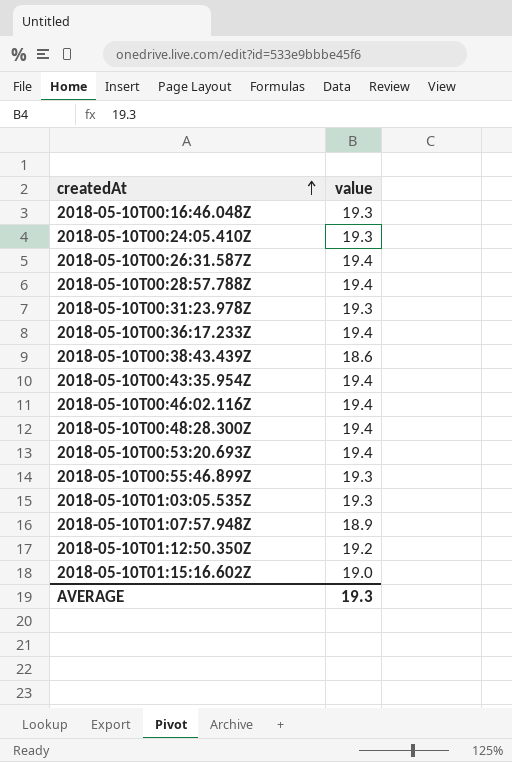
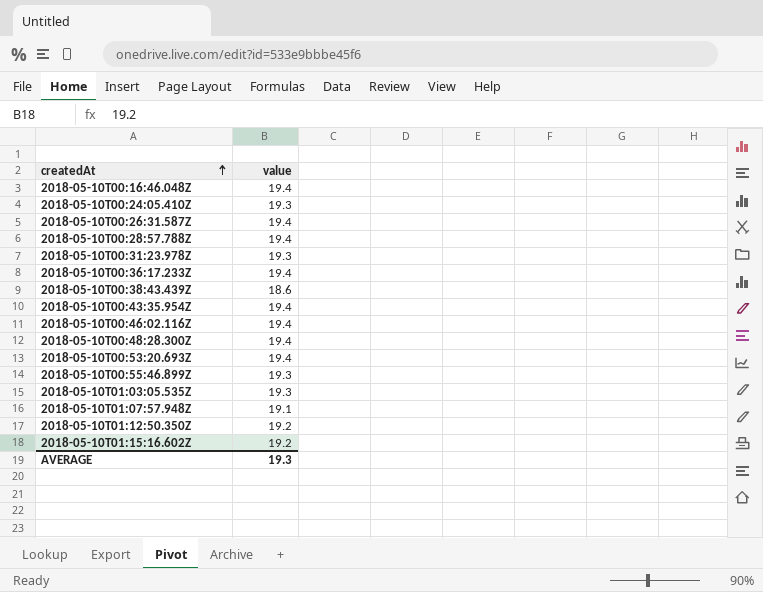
2018-05-10T00:16:46.048Z | value: 19.3 -> 19.4
2018-05-10T01:07:57.948Z | value: 18.9 -> 19.1
2018-05-10T01:15:16.602Z | value: 19.0 -> 19.2

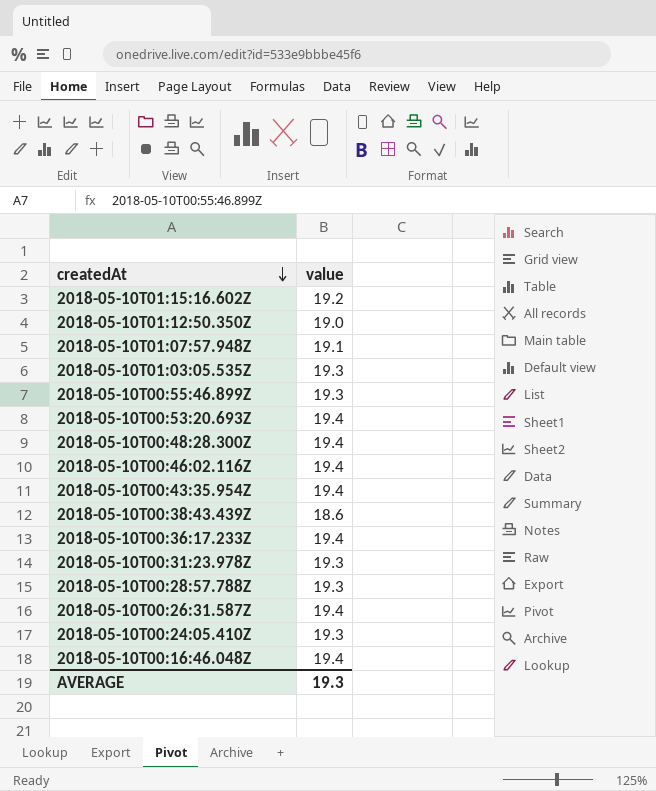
row order: createdAt ascending -> createdAt descending
2018-05-10T01:12:50.350Z | value: 19.2 -> 19.0
2018-05-10T00:28:57.788Z | value: 19.4 -> 19.3

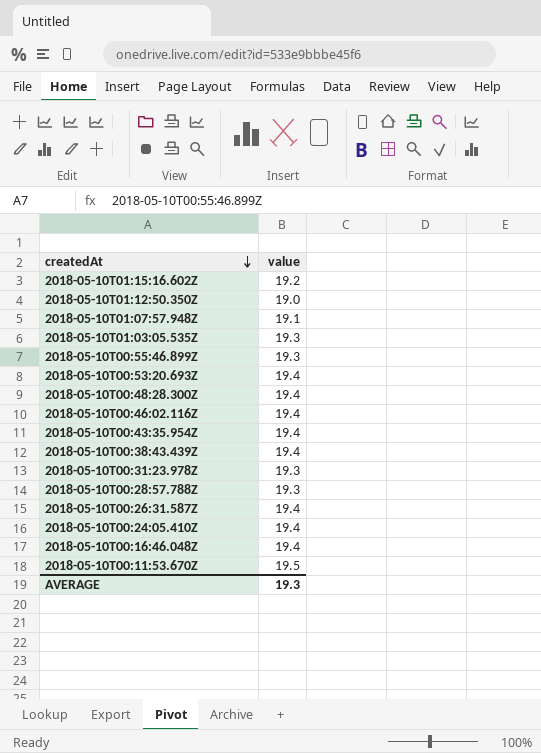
row 2018-05-10T00:36:17.233Z: 19.4 -> none
2018-05-10T00:38:43.439Z | value: 18.6 -> 19.4
2018-05-10T00:24:05.410Z | value: 19.3 -> 19.4
row 2018-05-10T00:11:53.670Z: none -> 19.5

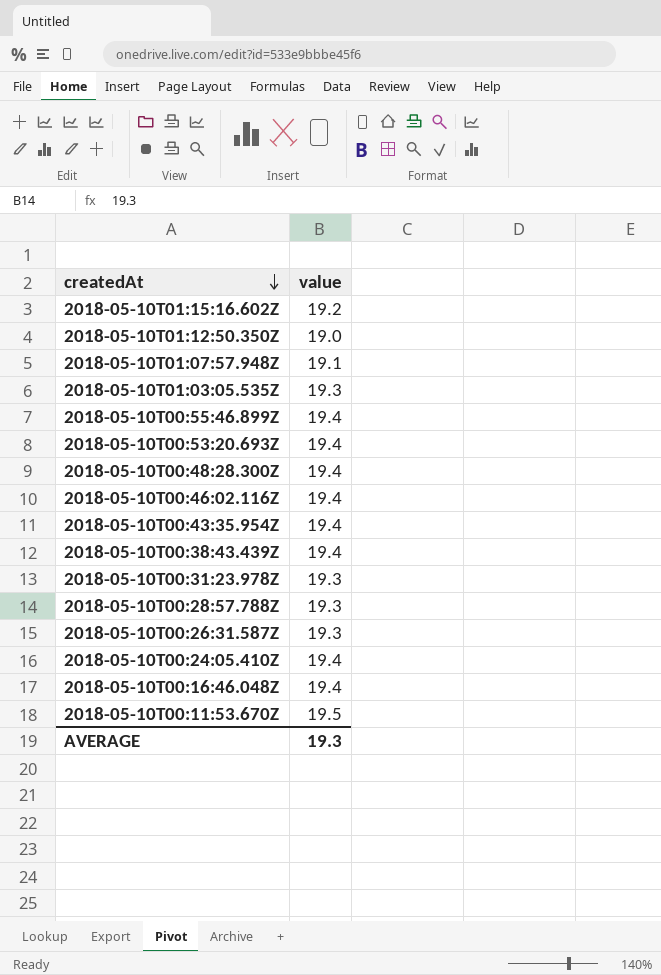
2018-05-10T00:55:46.899Z | value: 19.3 -> 19.4
2018-05-10T00:26:31.587Z | value: 19.4 -> 19.3

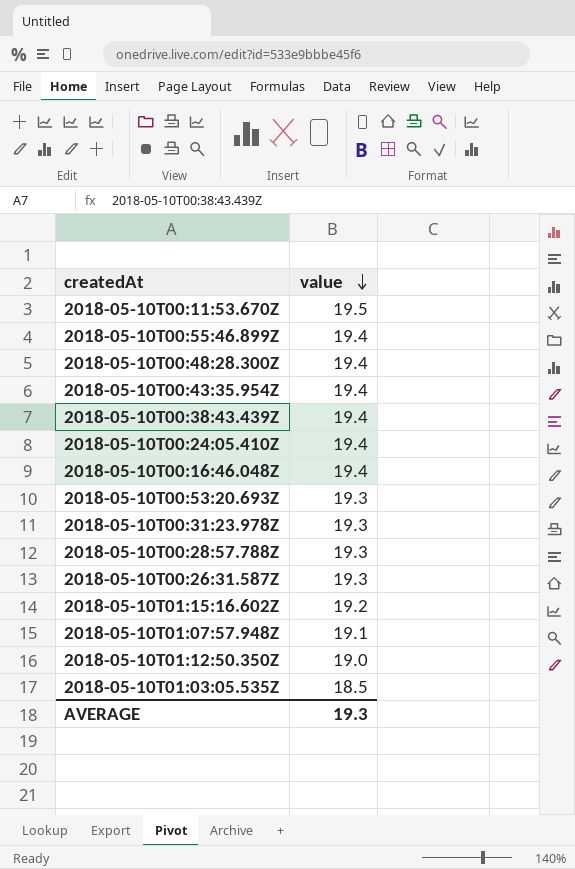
row order: createdAt descending -> value descending
row 2018-05-10T00:46:02.116Z: 19.4 -> none
2018-05-10T00:53:20.693Z | value: 19.4 -> 19.3
2018-05-10T01:03:05.535Z | value: 19.3 -> 18.5

